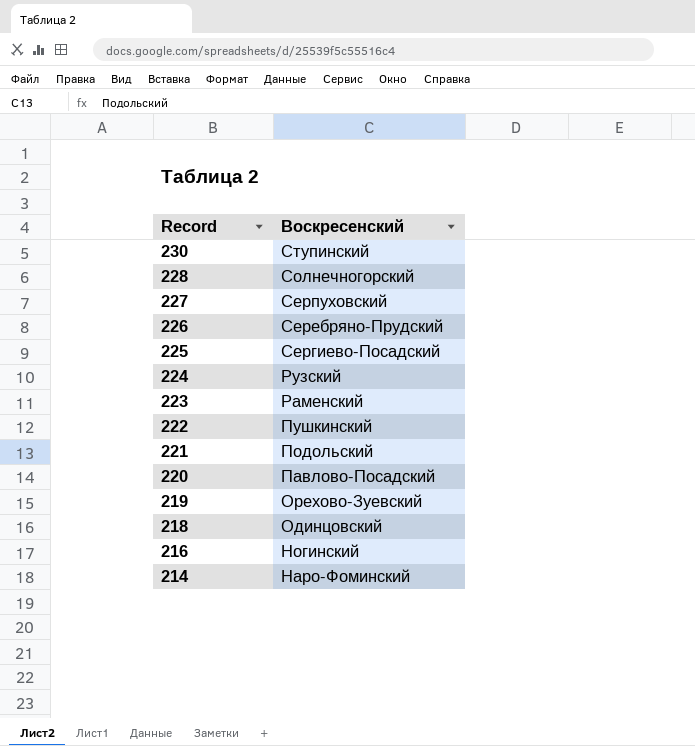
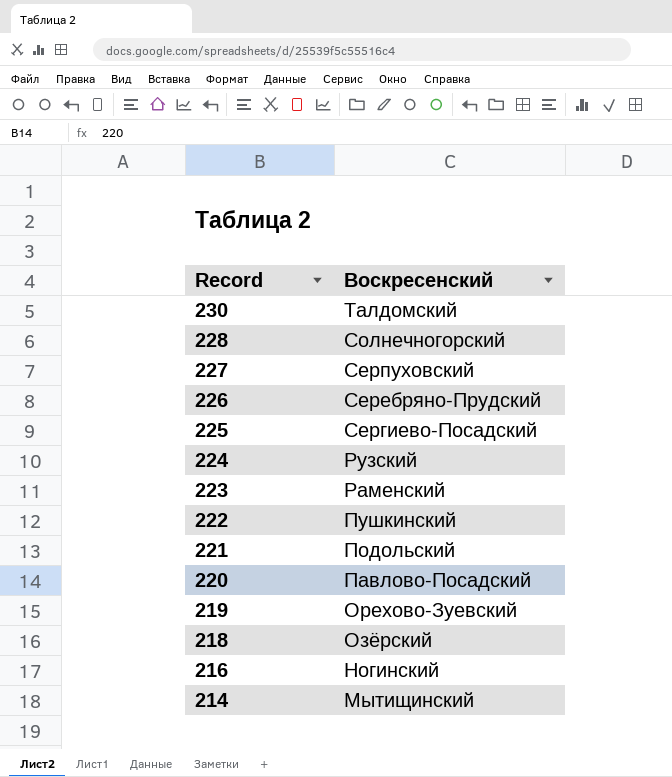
230 | Воскресенский: Ступинский -> Талдомский
218 | Воскресенский: Одинцовский -> Озёрский
214 | Воскресенский: Наро-Фоминский -> Мытищинский

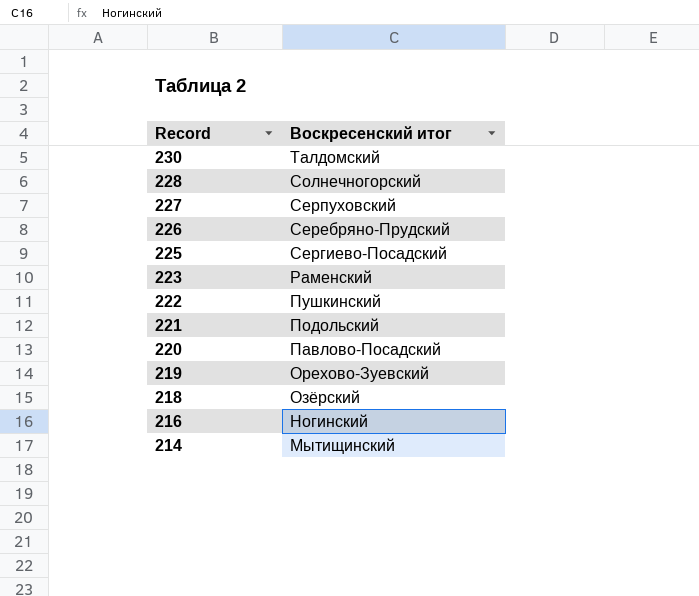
column name: Воскресенский -> Воскресенский итог
row 224: Рузский -> none

